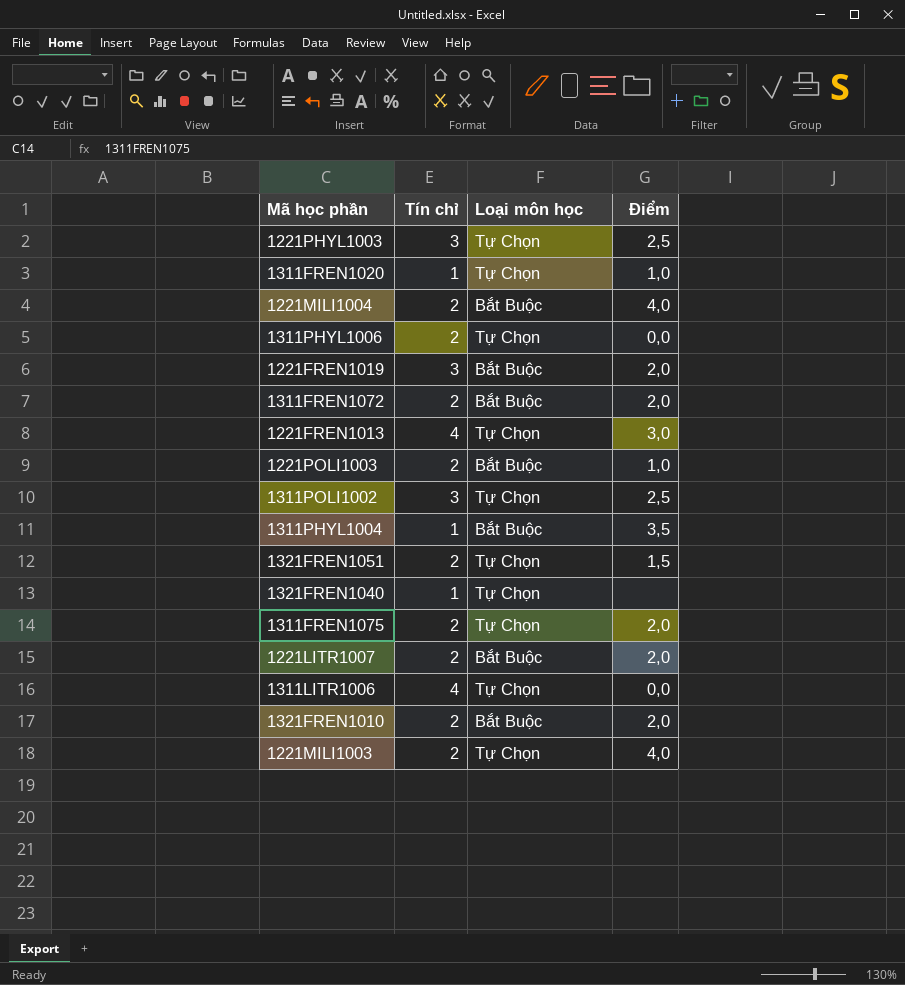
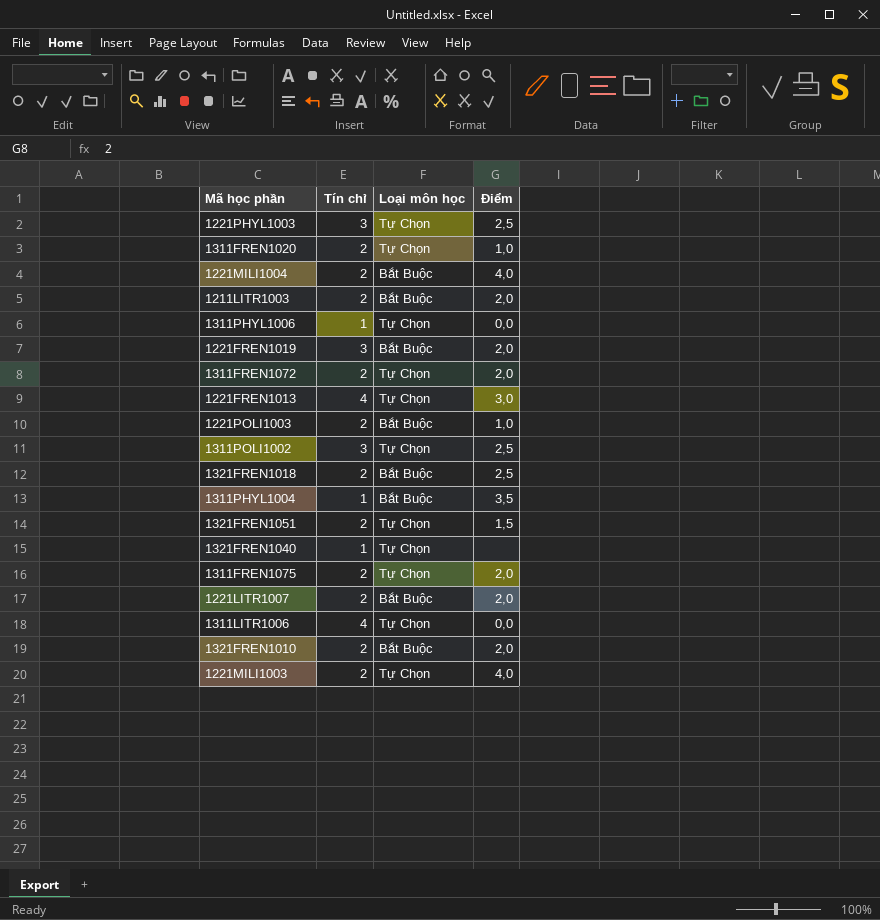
1311FREN1020 | Tín chỉ: 1 -> 2
row 1211LITR1003: none -> 2 | Bắt Buộc | 2,0
1311PHYL1006 | Tín chỉ: 2 -> 1
1311FREN1072 | Loại môn học: Bắt Buộc -> Tự Chọn
row 1321FREN1018: none -> 2 | Bắt Buộc | 2,5

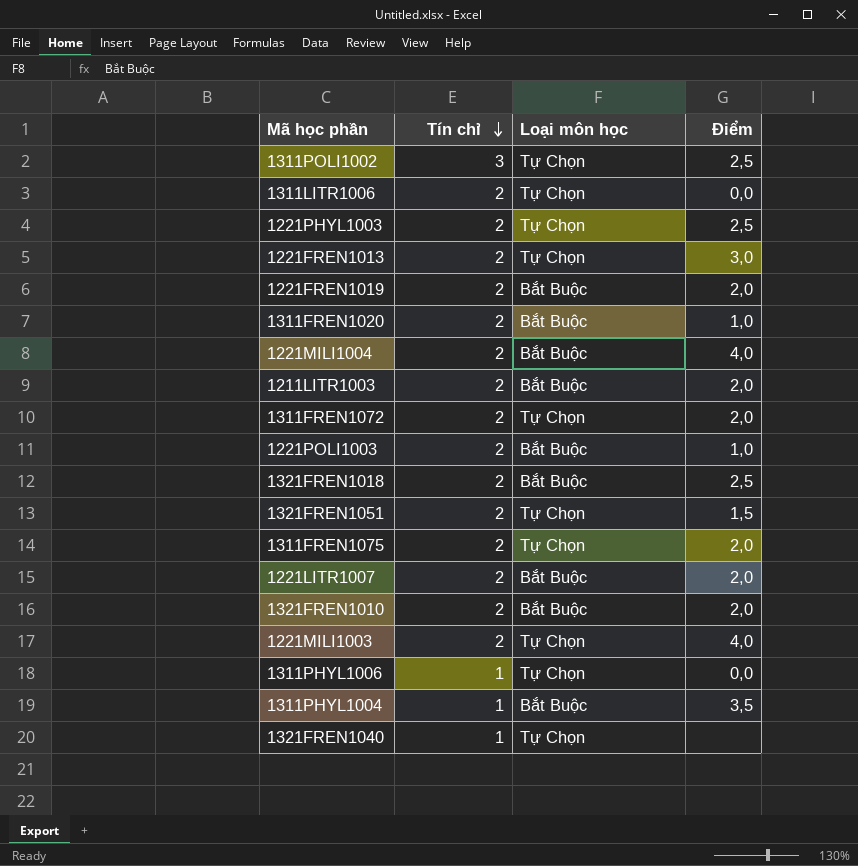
row order: none -> Tín chỉ descending
1311LITR1006 | Tín chỉ: 4 -> 2
1221PHYL1003 | Tín chỉ: 3 -> 2
1221FREN1013 | Tín chỉ: 4 -> 2
1221FREN1019 | Tín chỉ: 3 -> 2
1311FREN1020 | Loại môn học: Tự Chọn -> Bắt Buộc

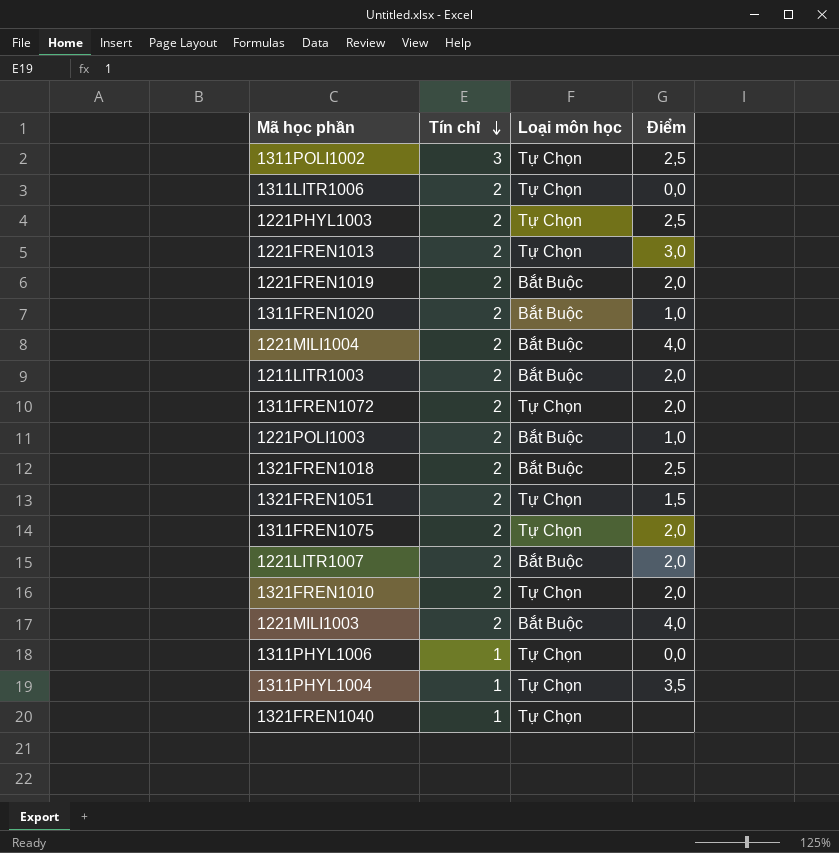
1321FREN1010 | Loại môn học: Bắt Buộc -> Tự Chọn
1221MILI1003 | Loại môn học: Tự Chọn -> Bắt Buộc
1311PHYL1004 | Loại môn học: Bắt Buộc -> Tự Chọn

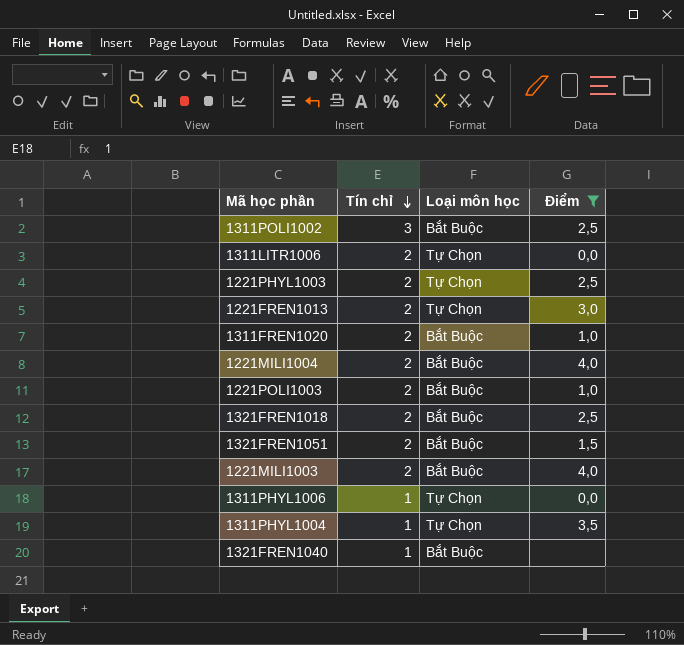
filter: none -> Điểm != 2,0
1311POLI1002 | Loại môn học: Tự Chọn -> Bắt Buộc
1321FREN1051 | Loại môn học: Tự Chọn -> Bắt Buộc
1321FREN1040 | Loại môn học: Tự Chọn -> Bắt Buộc

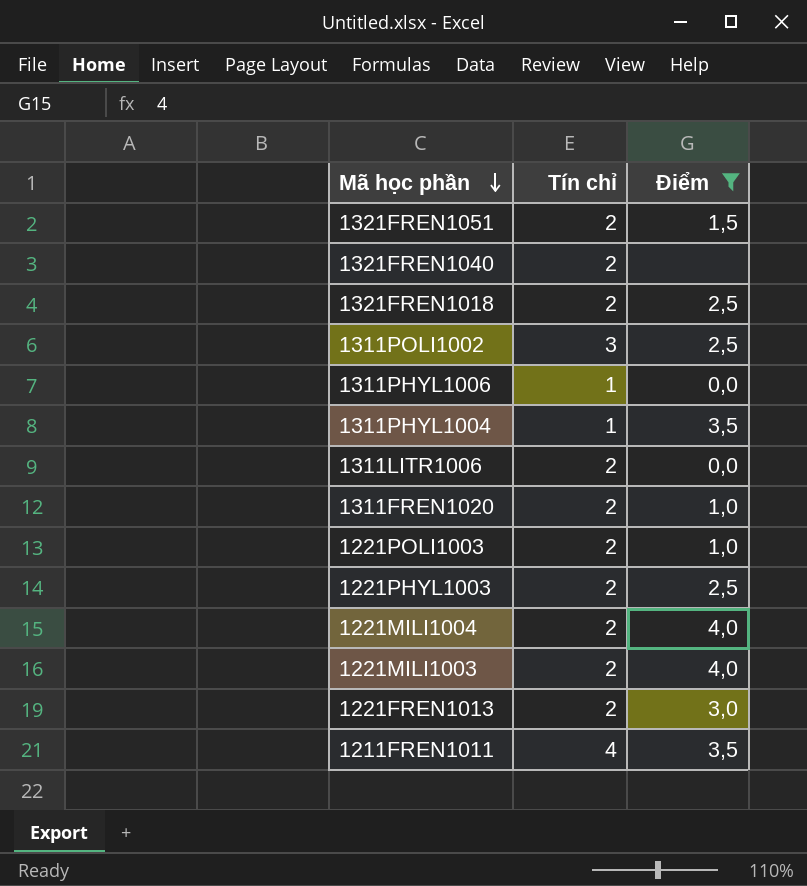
row order: Tín chỉ descending -> Mã học phần descending
column Loại môn học | position: 3 -> none
1321FREN1040 | Tín chỉ: 1 -> 2
row 1211FREN1011: none -> 4 | 3,5

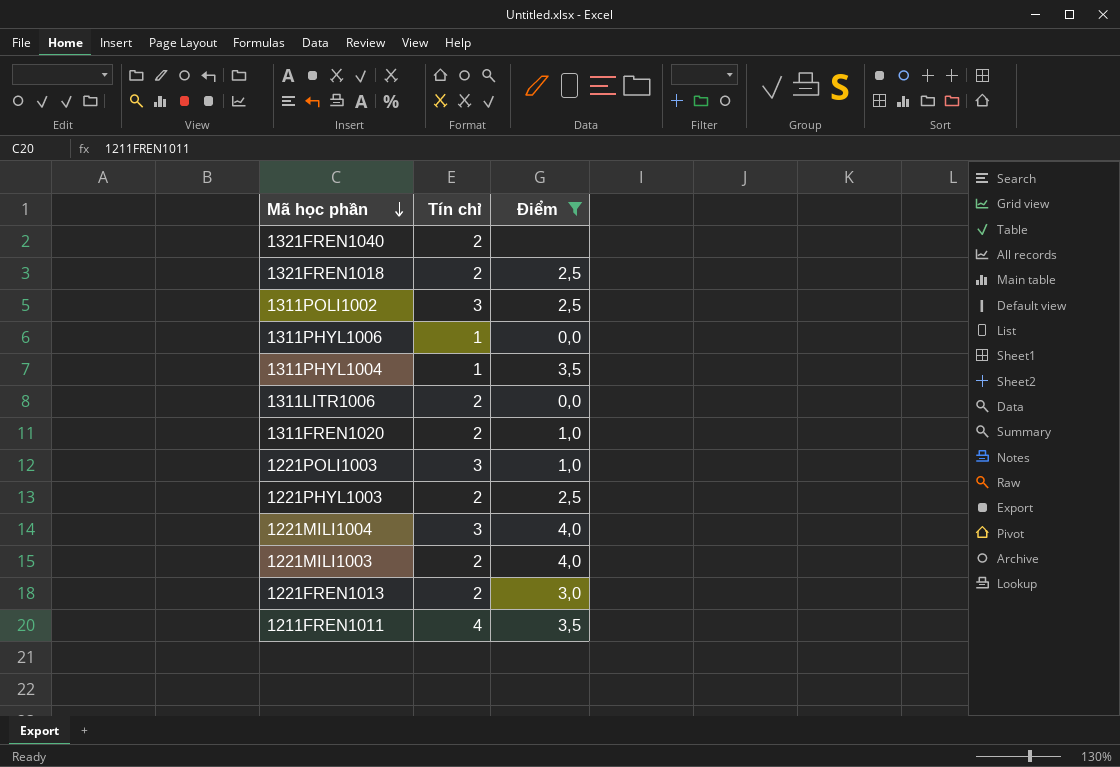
row 1321FREN1051: 2 | 1,5 -> none
1221POLI1003 | Tín chỉ: 2 -> 3
1221MILI1004 | Tín chỉ: 2 -> 3

